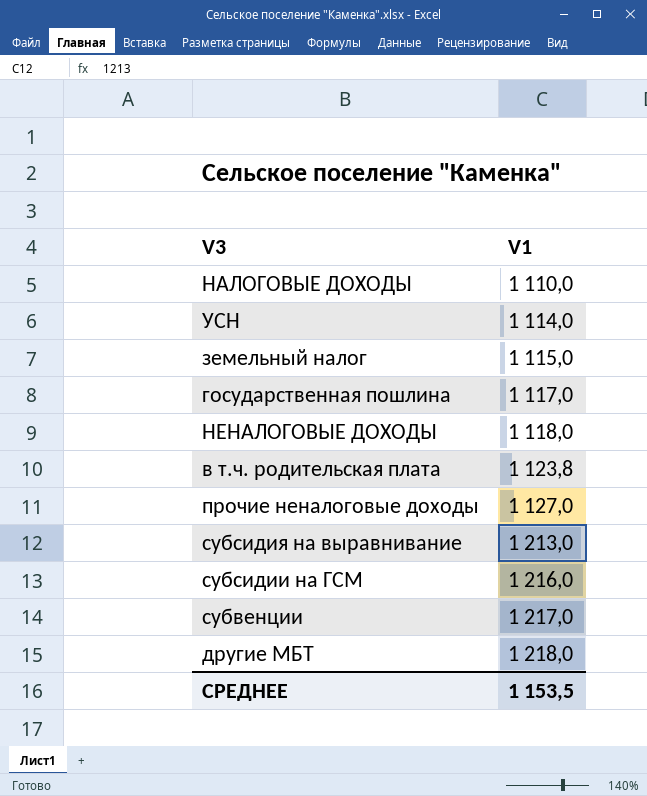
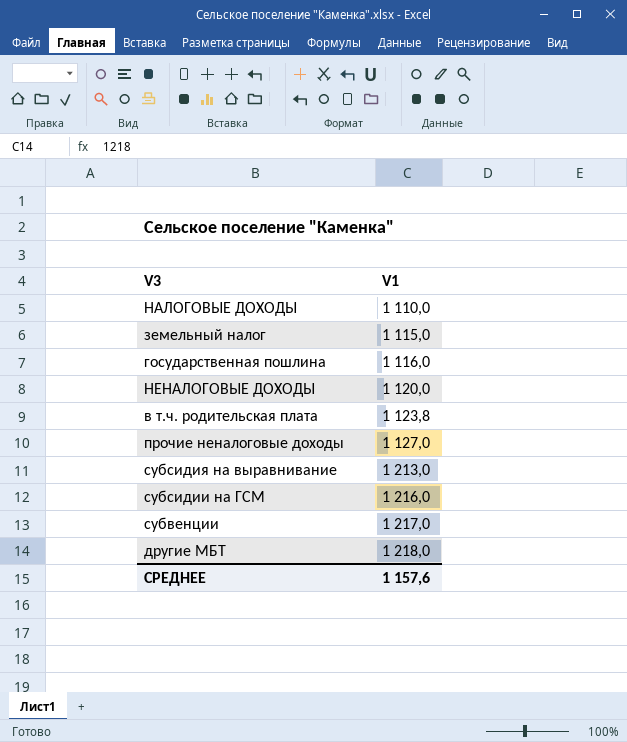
row УСН: 1 114,0 -> none
государственная пошлина | V1: 1 117,0 -> 1 116,0
НЕНАЛОГОВЫЕ ДОХОДЫ | V1: 1 118,0 -> 1 120,0
СРЕДНЕЕ | V1: 1 153,5 -> 1 157,6

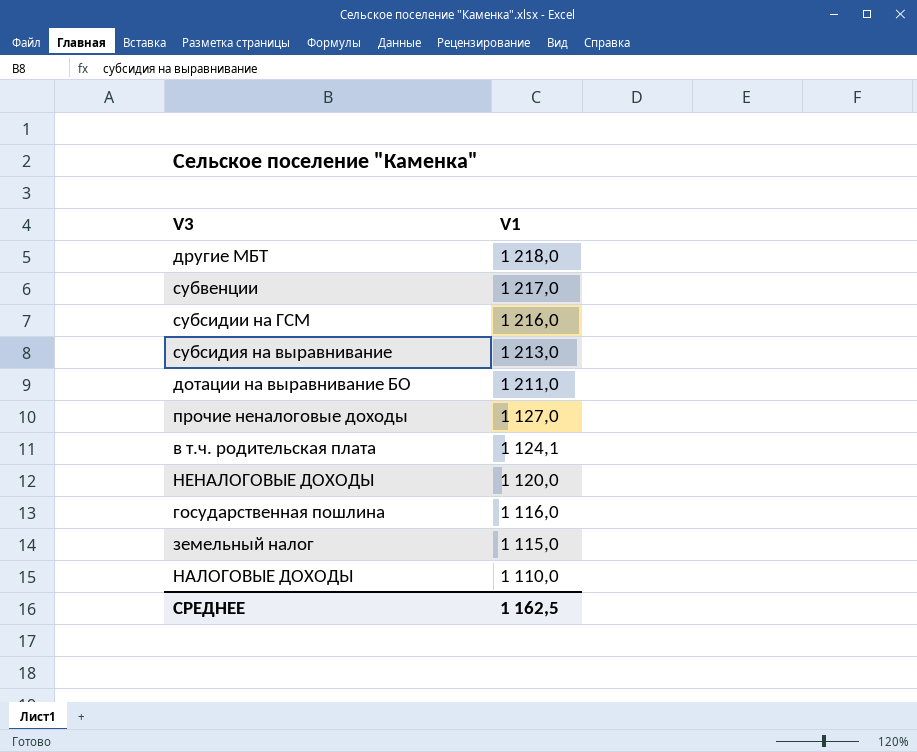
row order: V1 ascending -> V1 descending
row дотации на выравнивание БО: none -> 1 211,0
в т.ч. родительская плата | V1: 1 123,8 -> 1 124,1
СРЕДНЕЕ | V1: 1 157,6 -> 1 162,5

